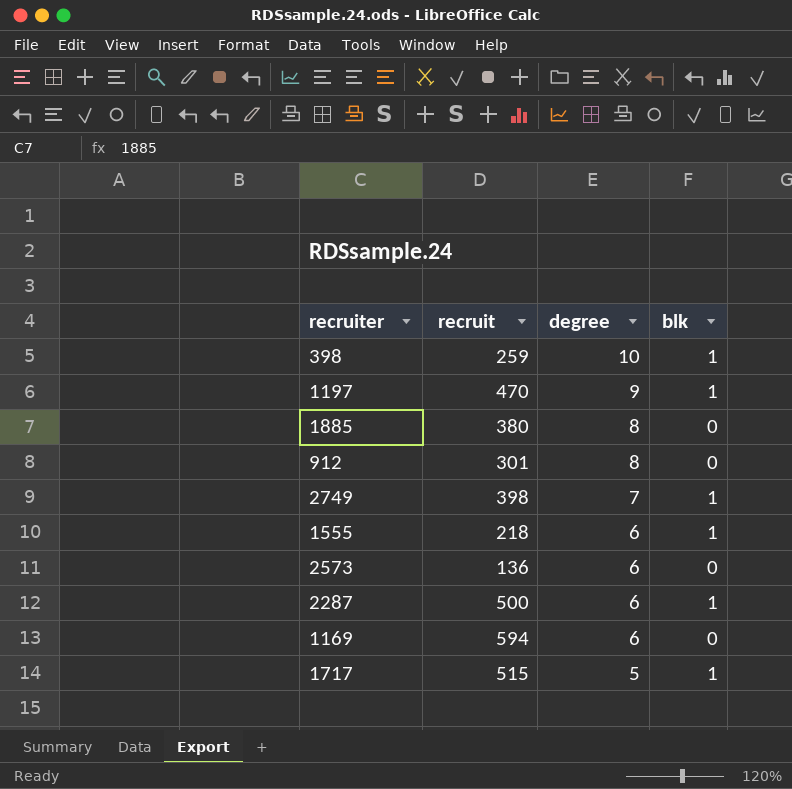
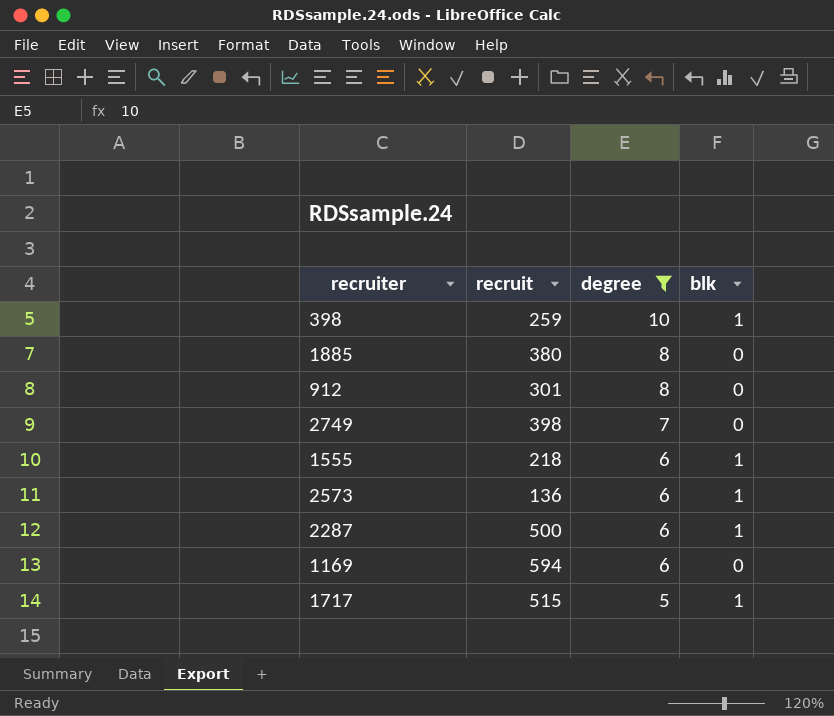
filter: none -> degree != 9
2749 | blk: 1 -> 0
2573 | blk: 0 -> 1

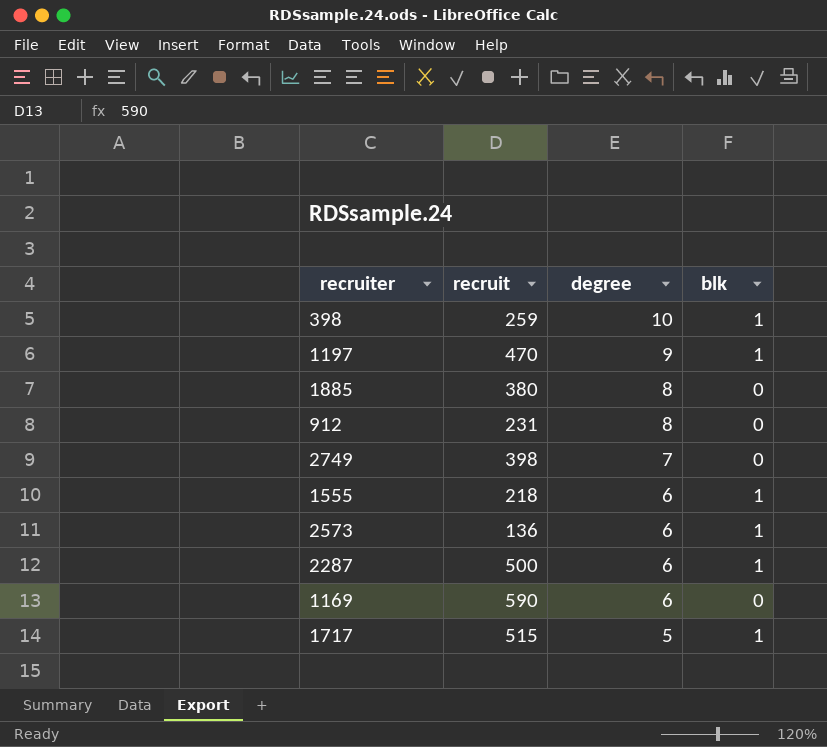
filter: degree != 9 -> none
912 | recruit: 301 -> 231
1169 | recruit: 594 -> 590

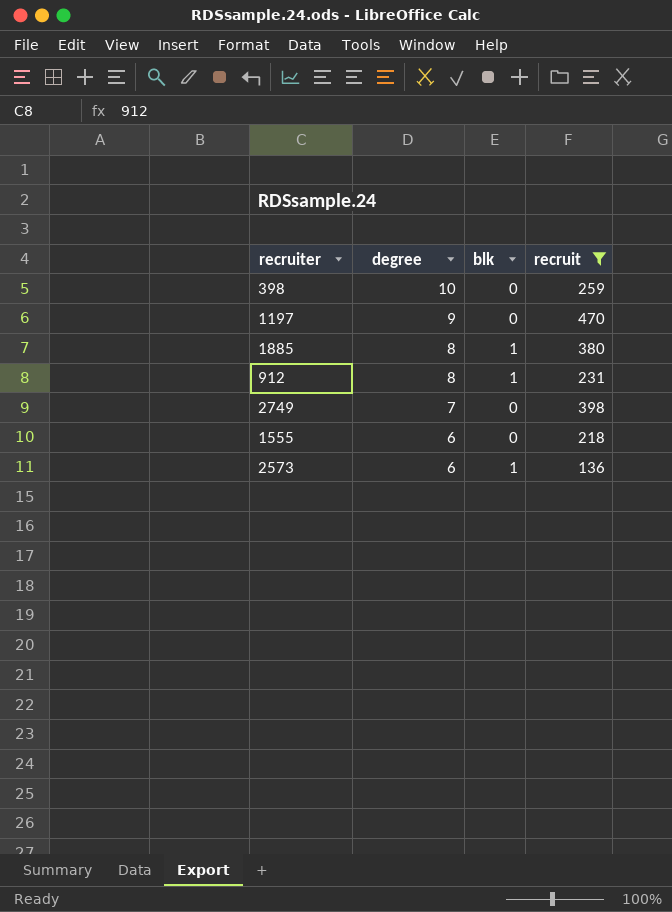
filter: none -> recruit <= 470
column recruit | position: 2 -> 4
398 | blk: 1 -> 0
1197 | blk: 1 -> 0
1885 | blk: 0 -> 1
912 | blk: 0 -> 1
1555 | blk: 1 -> 0

